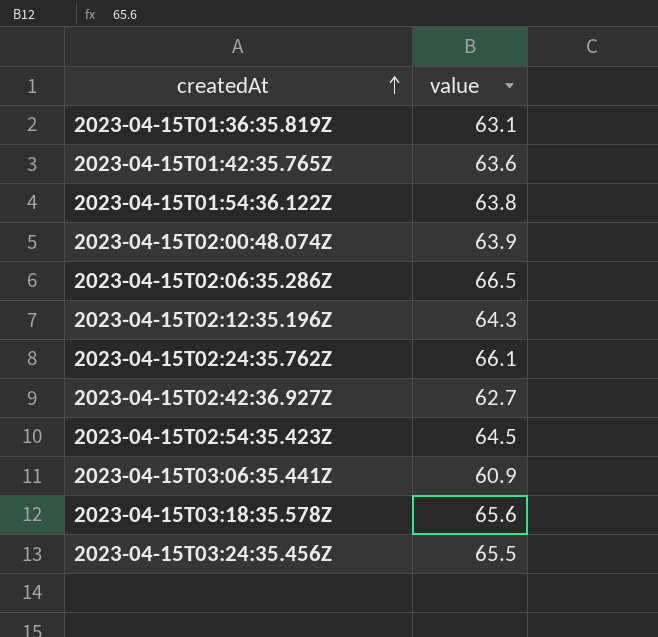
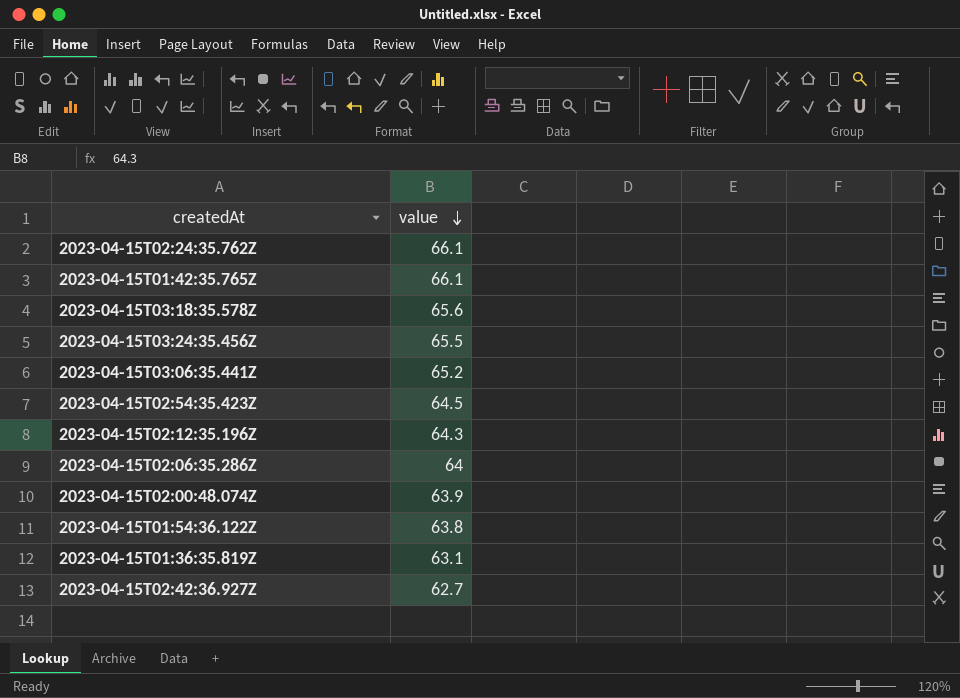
row order: createdAt ascending -> value descending
2023-04-15T01:42:35.765Z | value: 63.6 -> 66.1
2023-04-15T03:06:35.441Z | value: 60.9 -> 65.2
2023-04-15T02:06:35.286Z | value: 66.5 -> 64

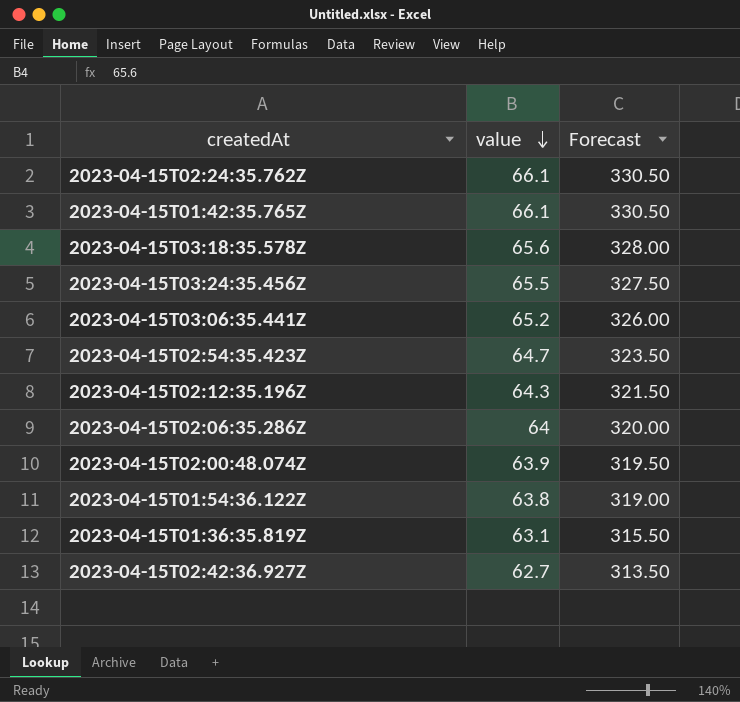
column Forecast | formula: none -> [value] * 5
2023-04-15T02:54:35.423Z | value: 64.5 -> 64.7

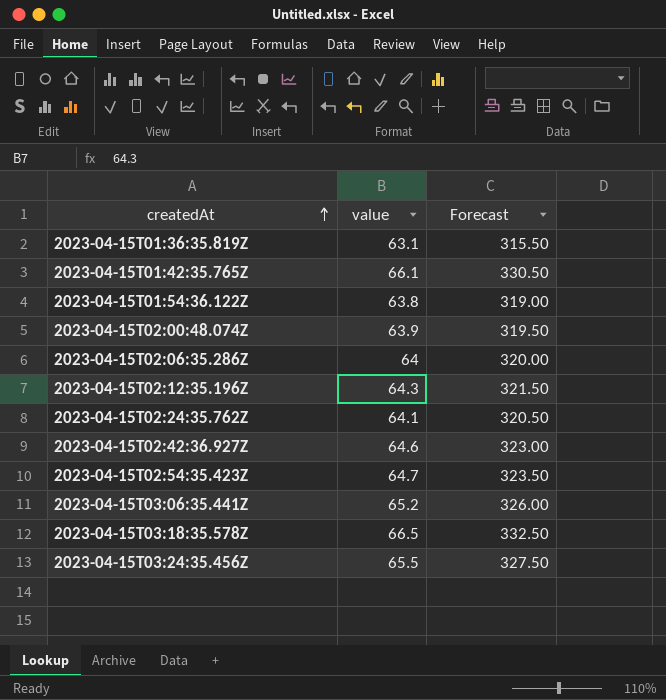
row order: value descending -> createdAt ascending
2023-04-15T02:24:35.762Z | value: 66.1 -> 64.1
2023-04-15T02:24:35.762Z | Forecast: 330.50 -> 320.50
2023-04-15T02:42:36.927Z | value: 62.7 -> 64.6
2023-04-15T02:42:36.927Z | Forecast: 313.50 -> 323.00
2023-04-15T03:18:35.578Z | value: 65.6 -> 66.5
2023-04-15T03:18:35.578Z | Forecast: 328.00 -> 332.50

